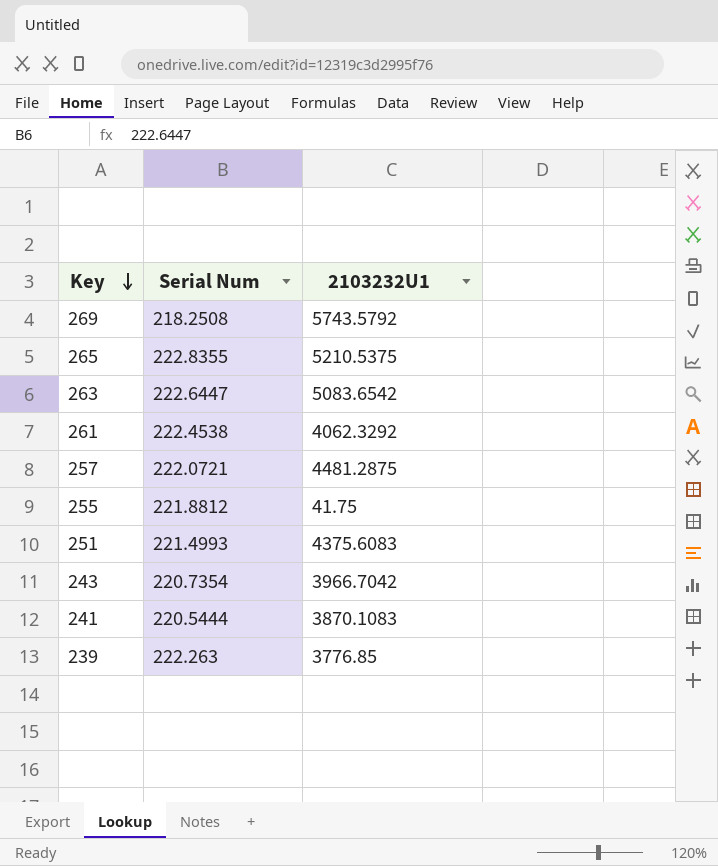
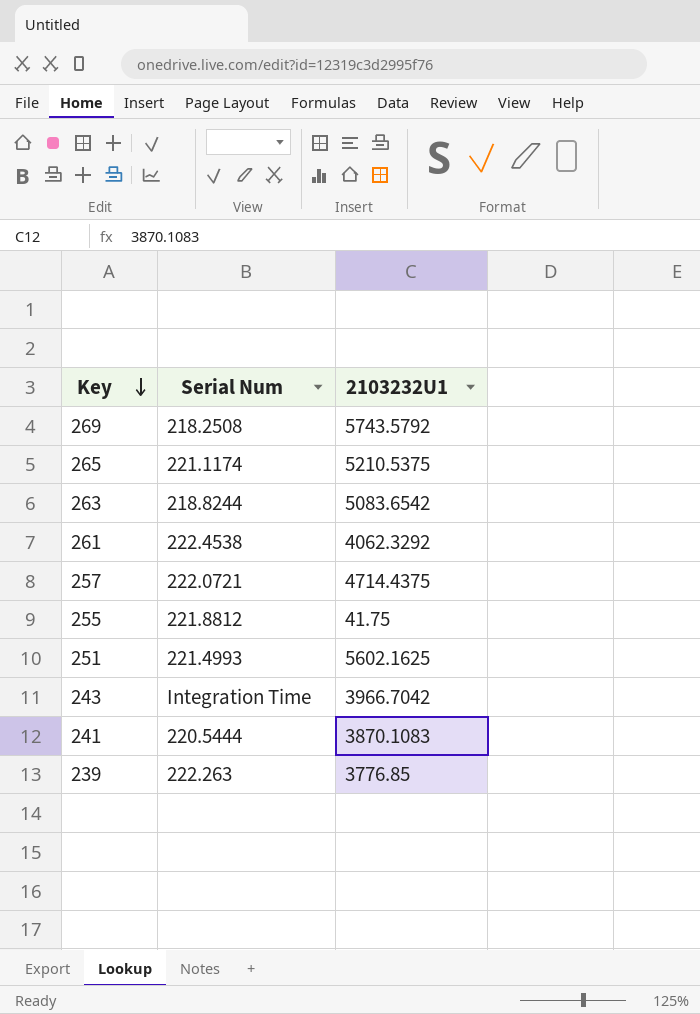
265 | Serial Num: 222.8355 -> 221.1174
263 | Serial Num: 222.6447 -> 218.8244
257 | 2103232U1: 4481.2875 -> 4714.4375
251 | 2103232U1: 4375.6083 -> 5602.1625
243 | Serial Num: 220.7354 -> Integration Time

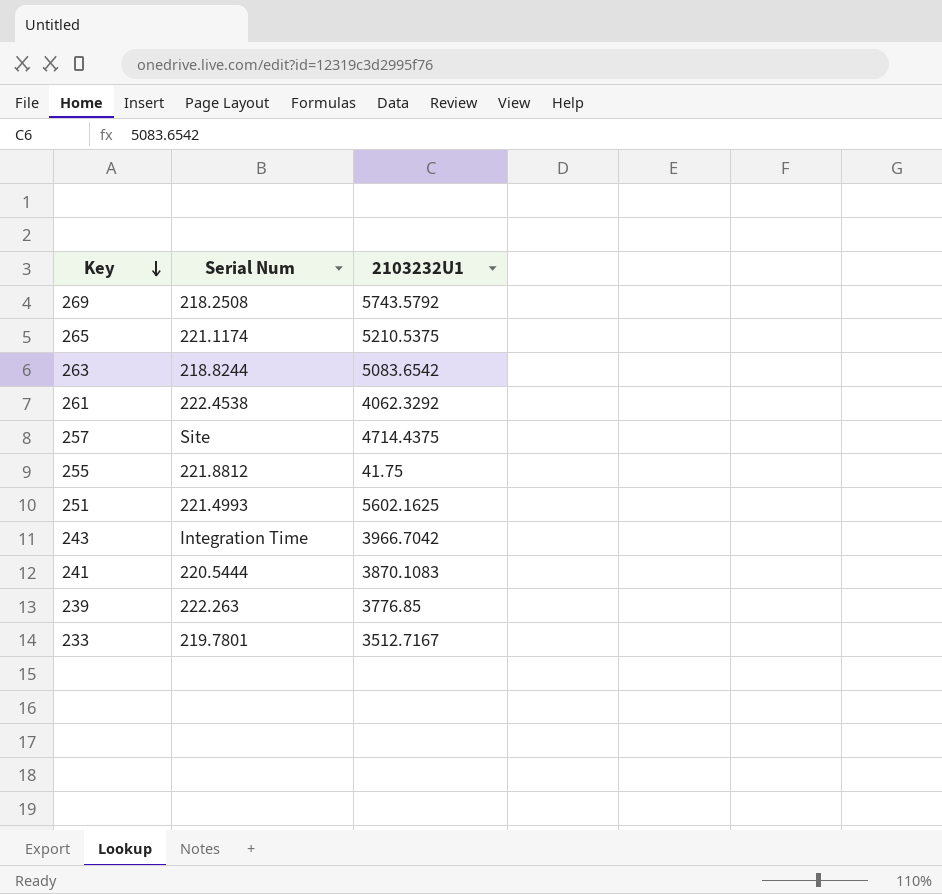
257 | Serial Num: 222.0721 -> Site
row 233: none -> 219.7801 | 3512.7167

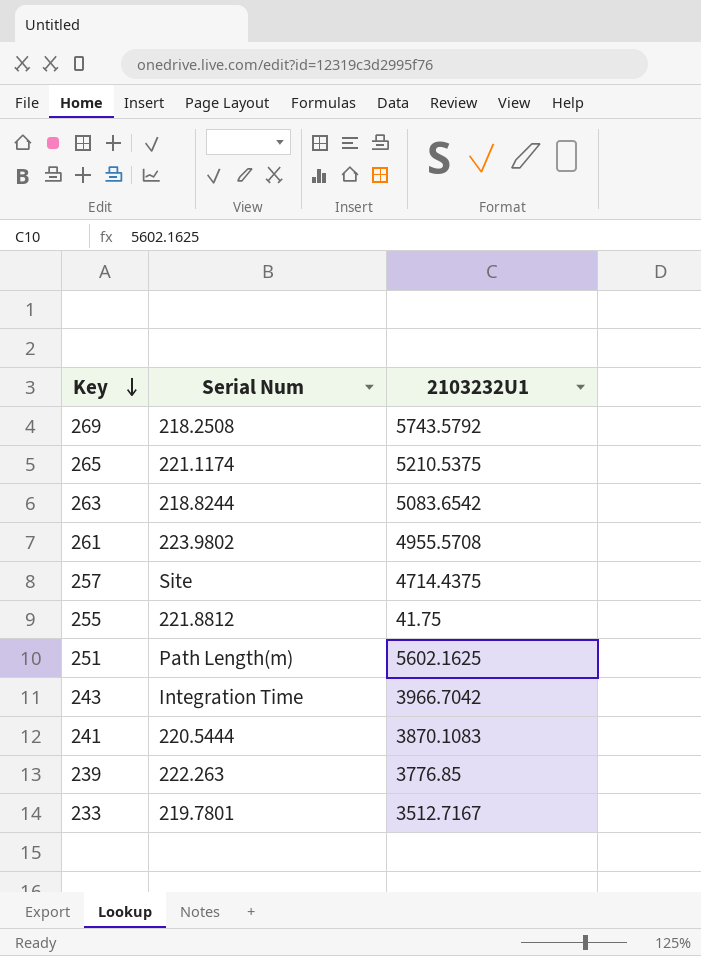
261 | Serial Num: 222.4538 -> 223.9802
261 | 2103232U1: 4062.3292 -> 4955.5708
251 | Serial Num: 221.4993 -> Path Length(m)

